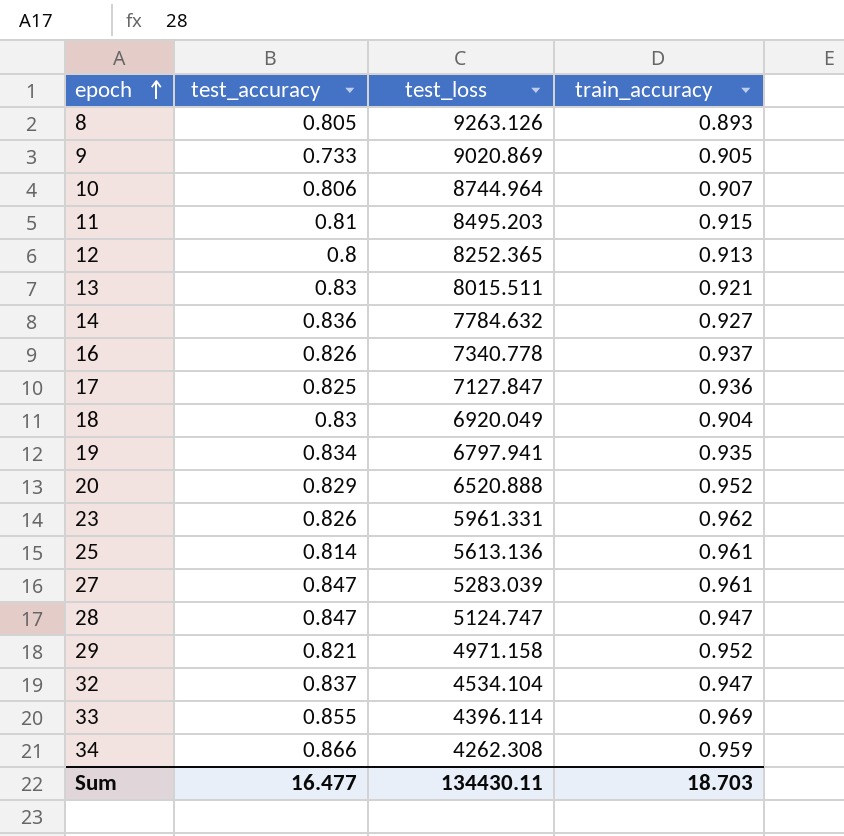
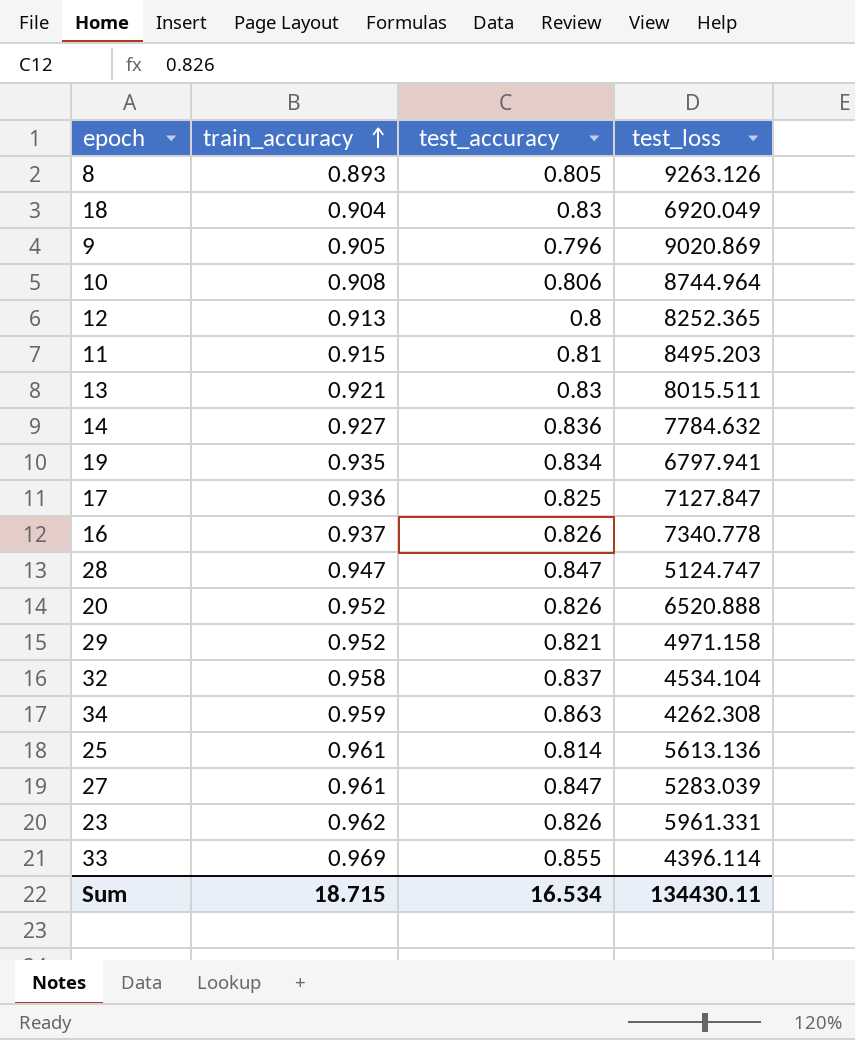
row order: epoch ascending -> train_accuracy ascending
column train_accuracy | position: 4 -> 2
9 | test_accuracy: 0.733 -> 0.796
10 | train_accuracy: 0.907 -> 0.908
20 | test_accuracy: 0.829 -> 0.826
32 | train_accuracy: 0.947 -> 0.958
34 | test_accuracy: 0.866 -> 0.863
Sum | train_accuracy: 18.703 -> 18.715
Sum | test_accuracy: 16.477 -> 16.534

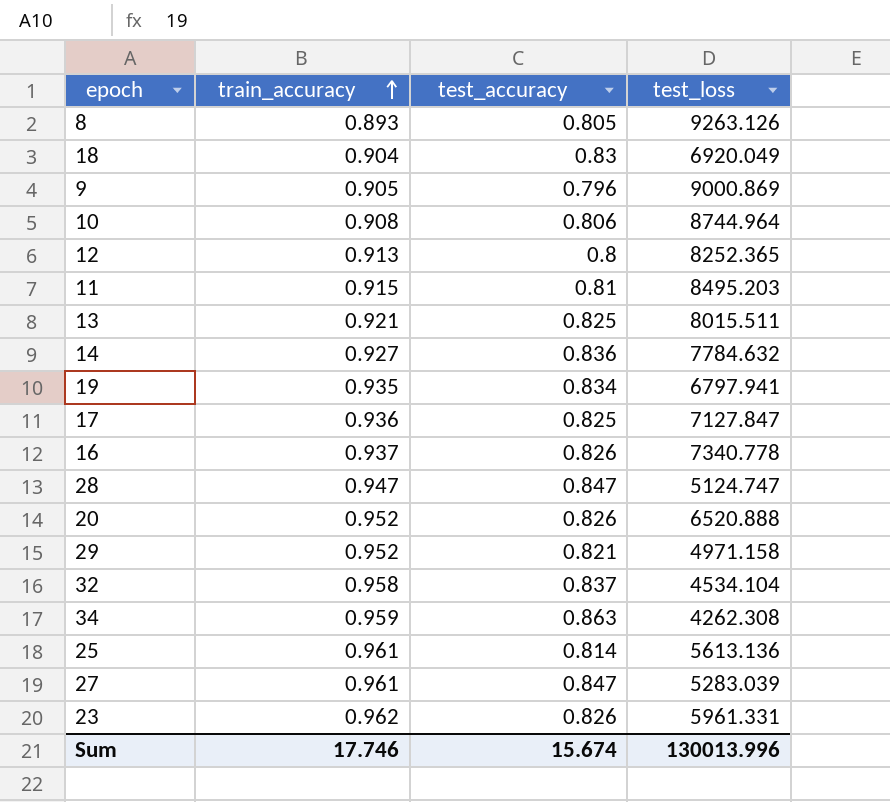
row 33: 0.969 | 0.855 | 4396.114 -> none
9 | test_loss: 9020.869 -> 9000.869
13 | test_accuracy: 0.83 -> 0.825
Sum | train_accuracy: 18.715 -> 17.746
Sum | test_accuracy: 16.534 -> 15.674
Sum | test_loss: 134430.11 -> 130013.996

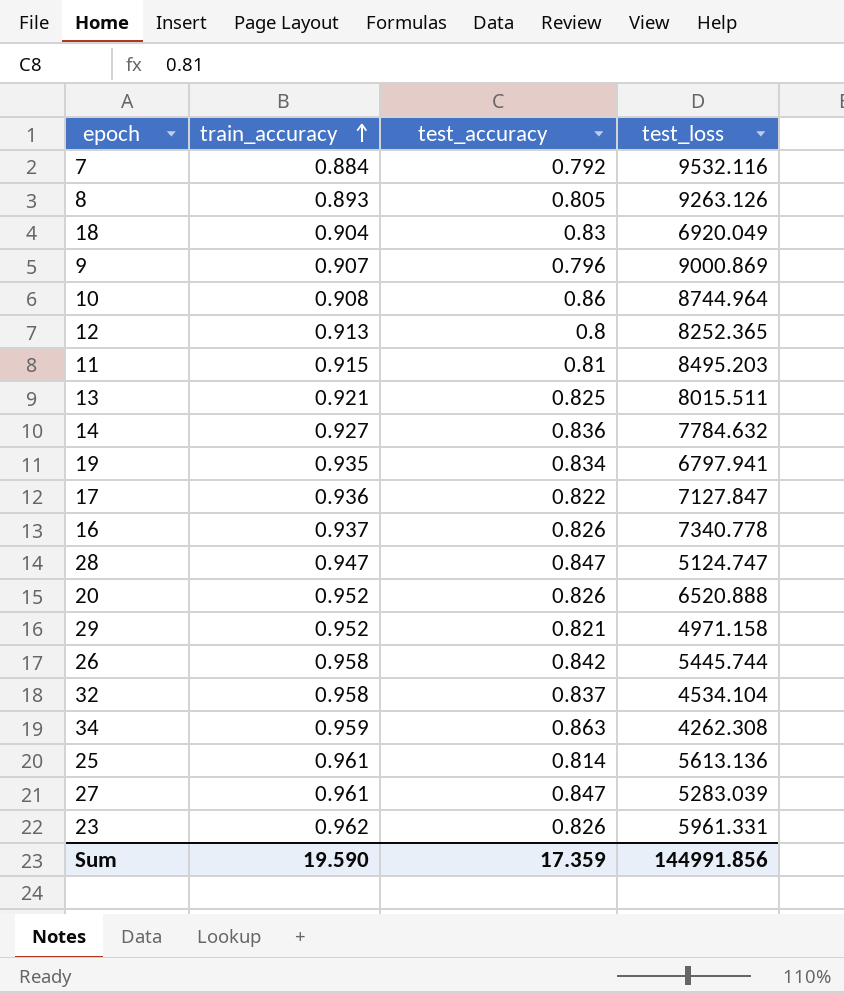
row 7: none -> 0.884 | 0.792 | 9532.116
9 | train_accuracy: 0.905 -> 0.907
10 | test_accuracy: 0.806 -> 0.86
17 | test_accuracy: 0.825 -> 0.822
row 26: none -> 0.958 | 0.842 | 5445.744
Sum | train_accuracy: 17.746 -> 19.590
Sum | test_accuracy: 15.674 -> 17.359
Sum | test_loss: 130013.996 -> 144991.856

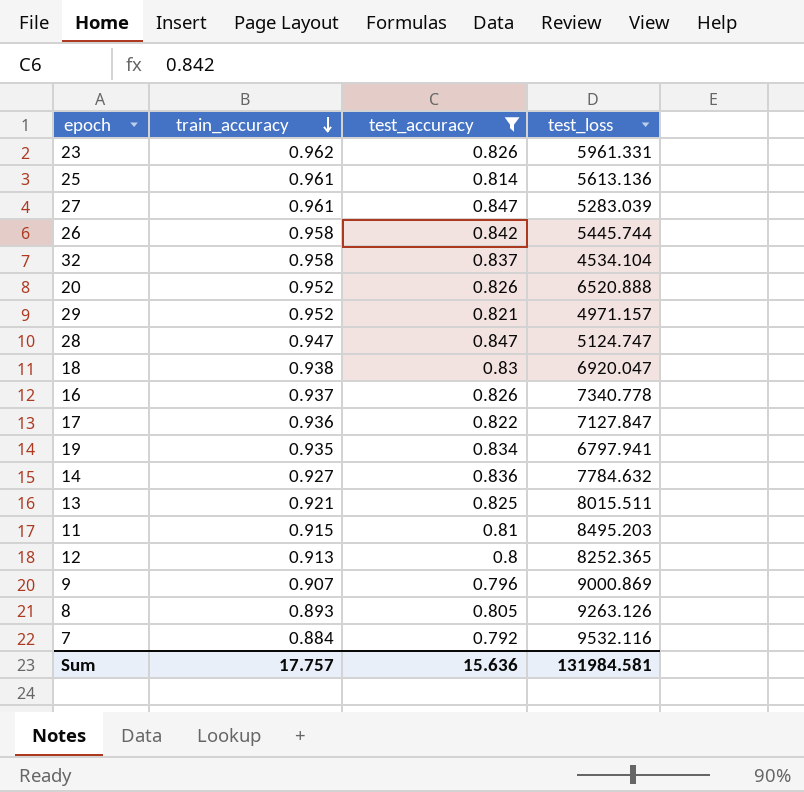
filter: none -> test_accuracy <= 0.847
row order: train_accuracy ascending -> train_accuracy descending
29 | test_loss: 4971.158 -> 4971.157
18 | train_accuracy: 0.904 -> 0.938
18 | test_loss: 6920.049 -> 6920.047
Sum | train_accuracy: 19.590 -> 17.757
Sum | test_accuracy: 17.359 -> 15.636
Sum | test_loss: 144991.856 -> 131984.581

